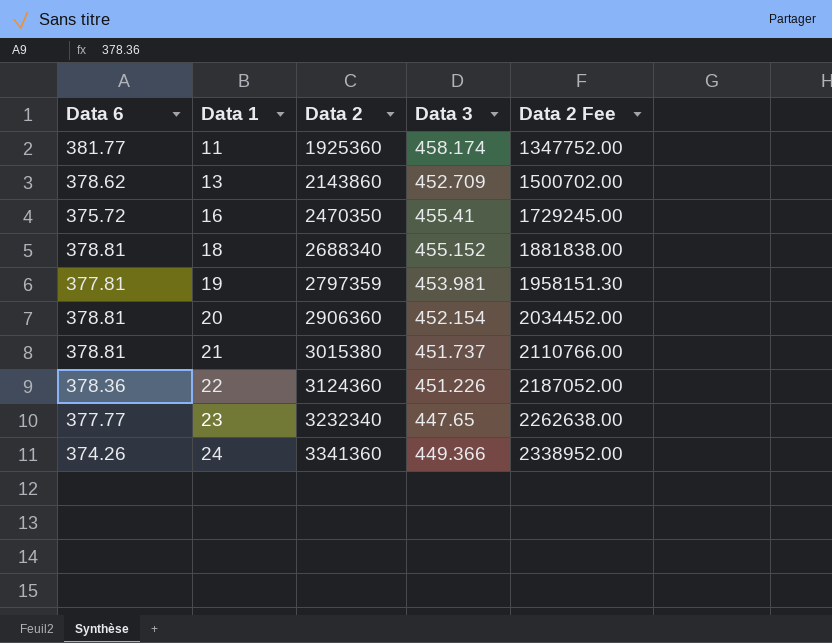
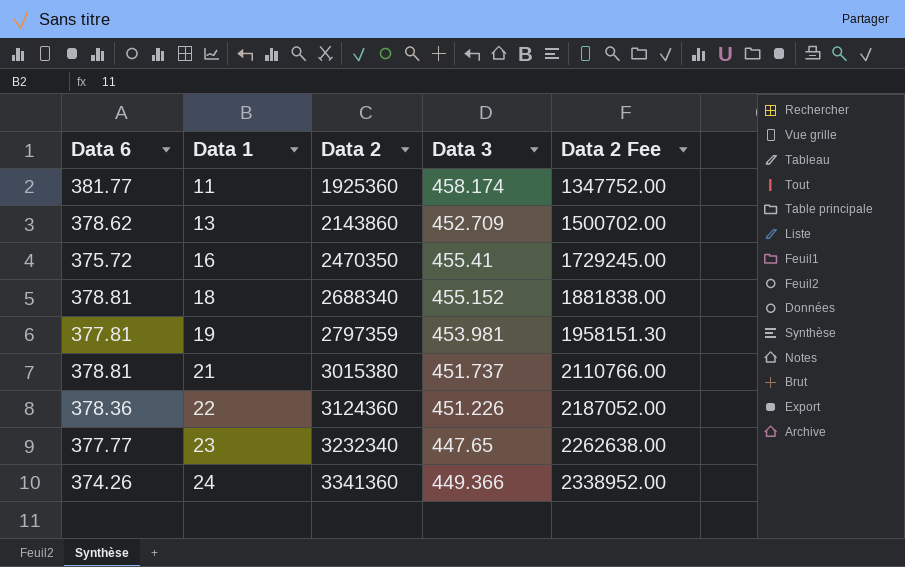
row 20: 378.81 | 2906360 | 452.154 | 2034452.00 -> none

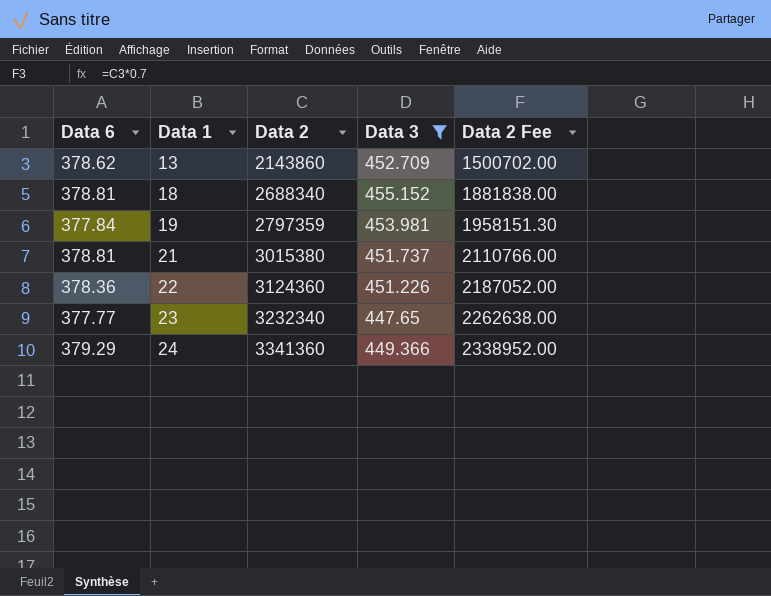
filter: none -> Data 3 <= 455.152
19 | Data 6: 377.81 -> 377.84
24 | Data 6: 374.26 -> 379.29

